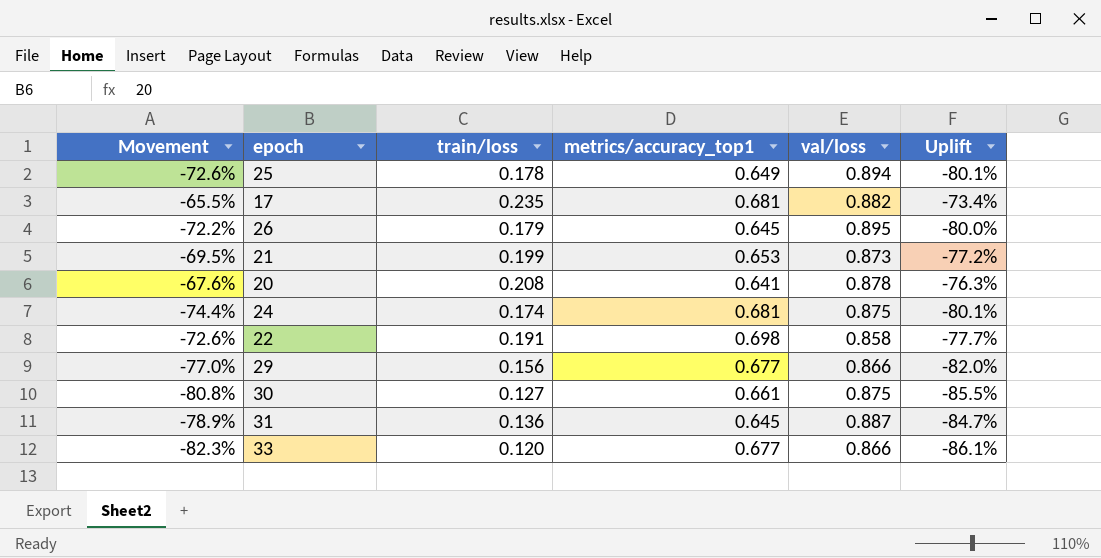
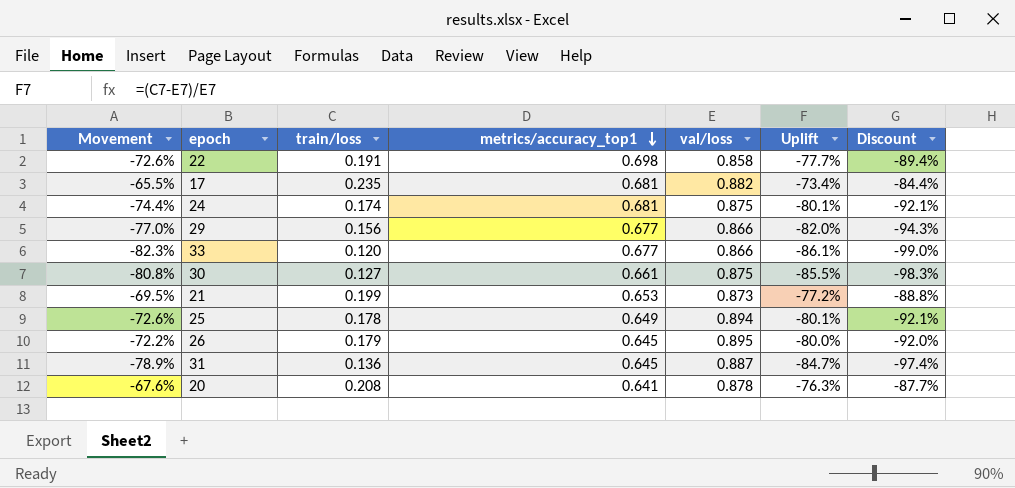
row order: none -> metrics/accuracy_top1 descending
column Discount | formula: none -> [Uplift] * 1.15

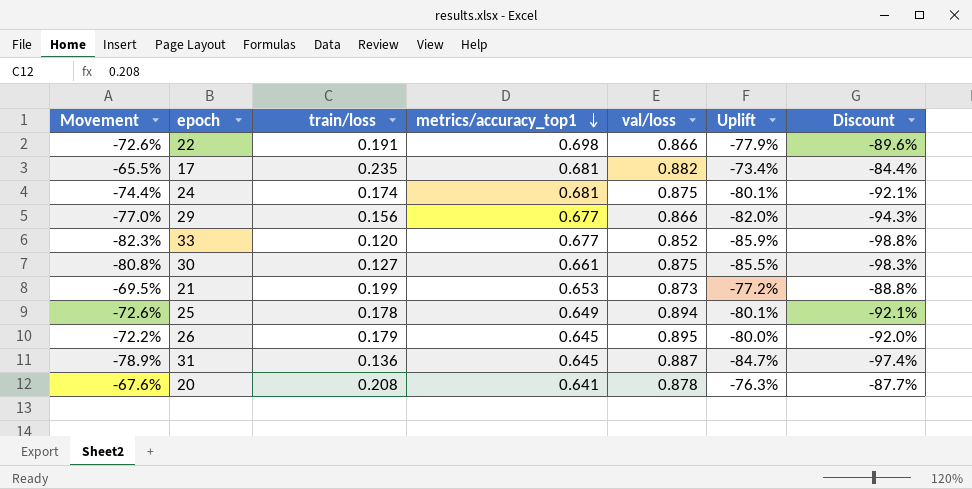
22 | val/loss: 0.858 -> 0.866
22 | Uplift: -77.7% -> -77.9%
22 | Discount: -89.4% -> -89.6%
33 | val/loss: 0.866 -> 0.852
33 | Uplift: -86.1% -> -85.9%
33 | Discount: -99.0% -> -98.8%

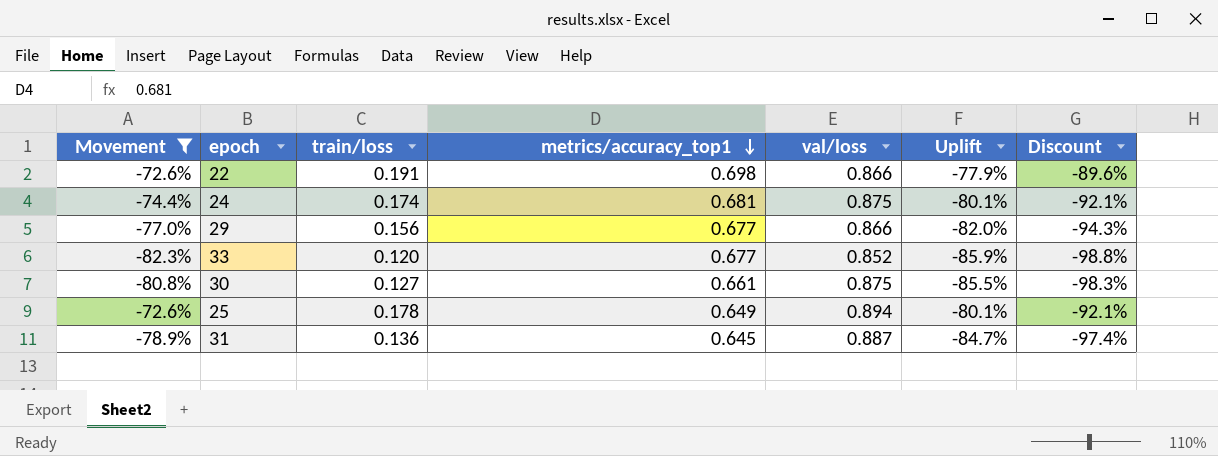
filter: none -> Movement <= -72.6%

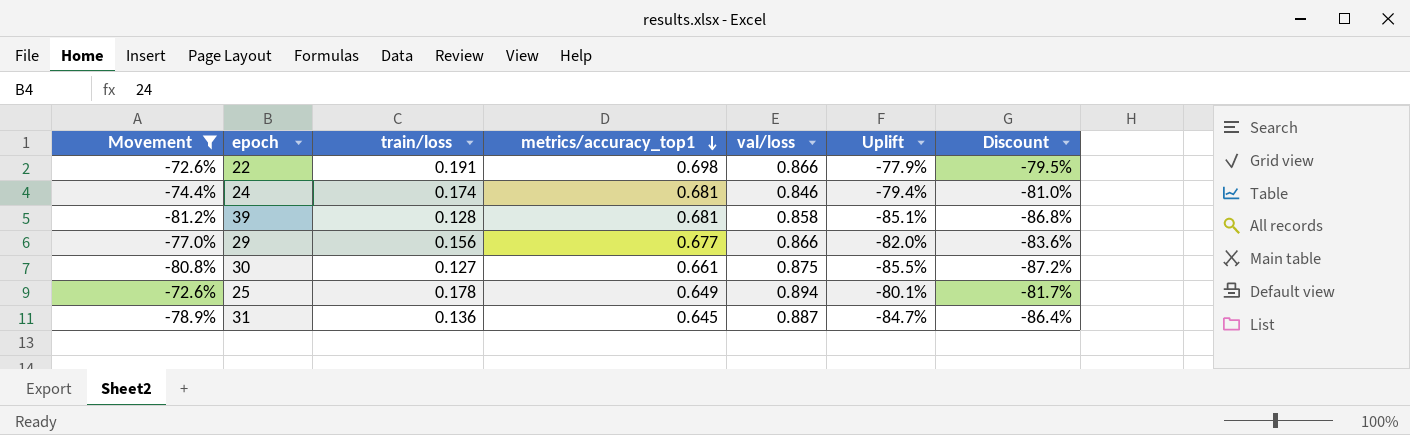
column Discount | formula: [Uplift] * 1.15 -> [Uplift] * 1.02
row 33: -82.3% | 0.120 | 0.677 | 0.852 | -85.9% | -98.8% -> none
24 | val/loss: 0.875 -> 0.846
24 | Uplift: -80.1% -> -79.4%
row 39: none -> -81.2% | 0.128 | 0.681 | 0.858 | -85.1% | -86.8%

